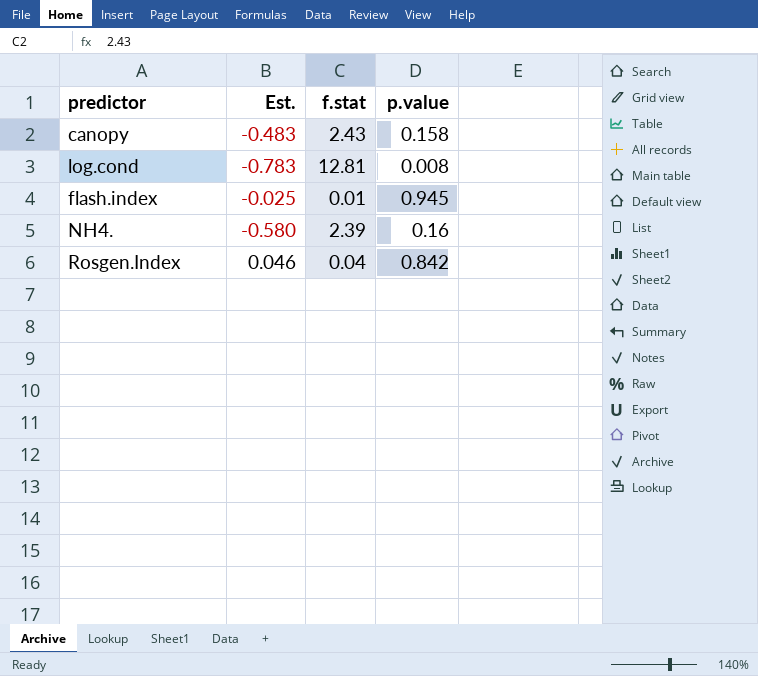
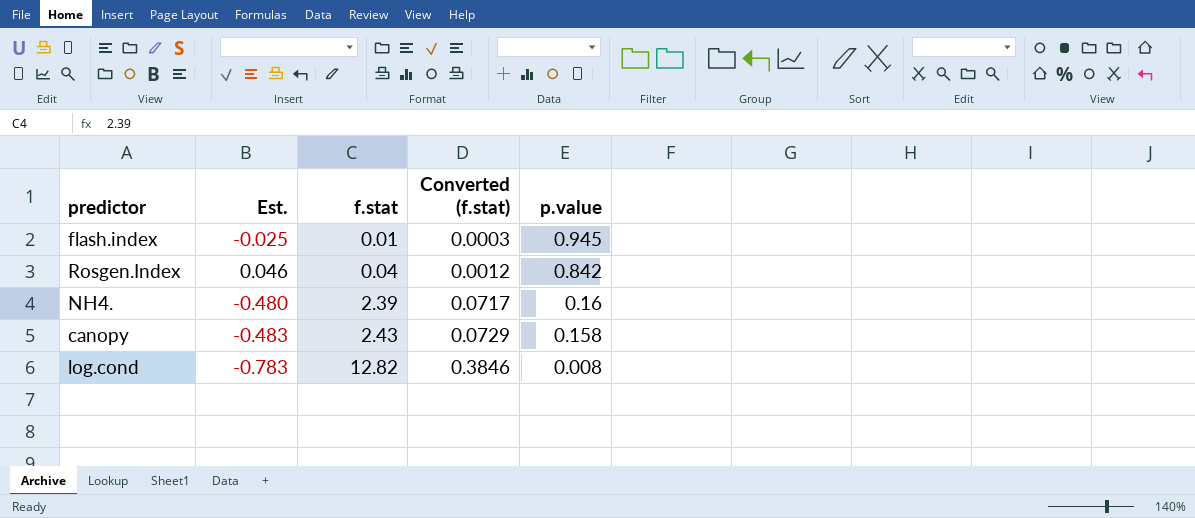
row order: none -> f.stat ascending
column Converted (f.stat) | formula: none -> [f.stat] * 0.03
NH4. | Est.: -0.580 -> -0.480
log.cond | f.stat: 12.81 -> 12.82

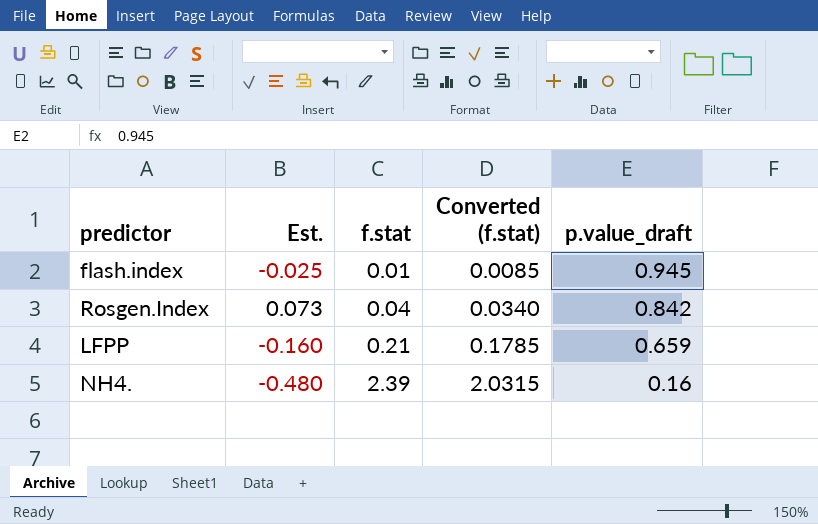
column Converted (f.stat) | formula: [f.stat] * 0.03 -> [f.stat] * 0.85
column name: p.value -> p.value_draft
row canopy: -0.483 | 2.43 | 0.0729 | 0.158 -> none
row log.cond: -0.783 | 12.82 | 0.3846 | 0.008 -> none
Rosgen.Index | Est.: 0.046 -> 0.073
row LFPP: none -> -0.160 | 0.21 | 0.1785 | 0.659

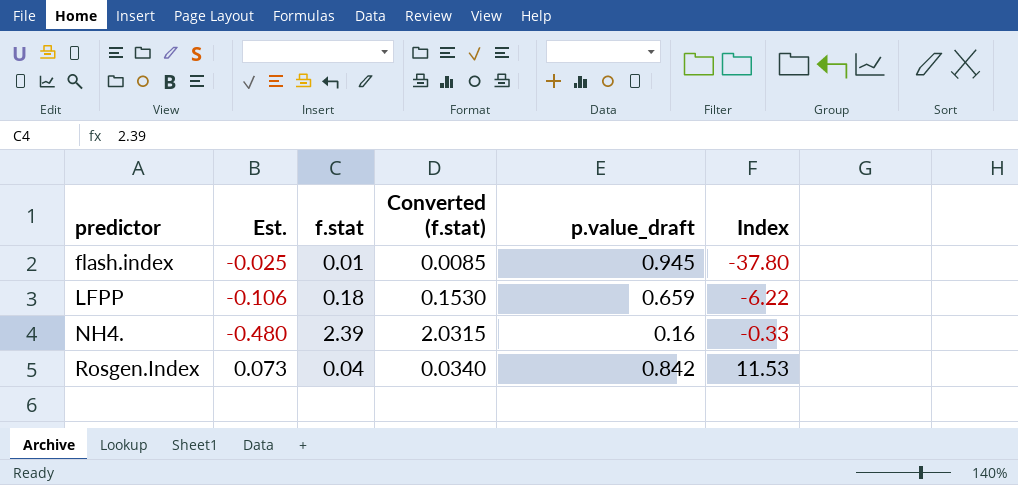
row order: f.stat ascending -> predictor ascending
column Index | formula: none -> [p.value_draft] / [Est.]
LFPP | Est.: -0.160 -> -0.106
LFPP | f.stat: 0.21 -> 0.18
LFPP | Converted (f.stat): 0.1785 -> 0.1530

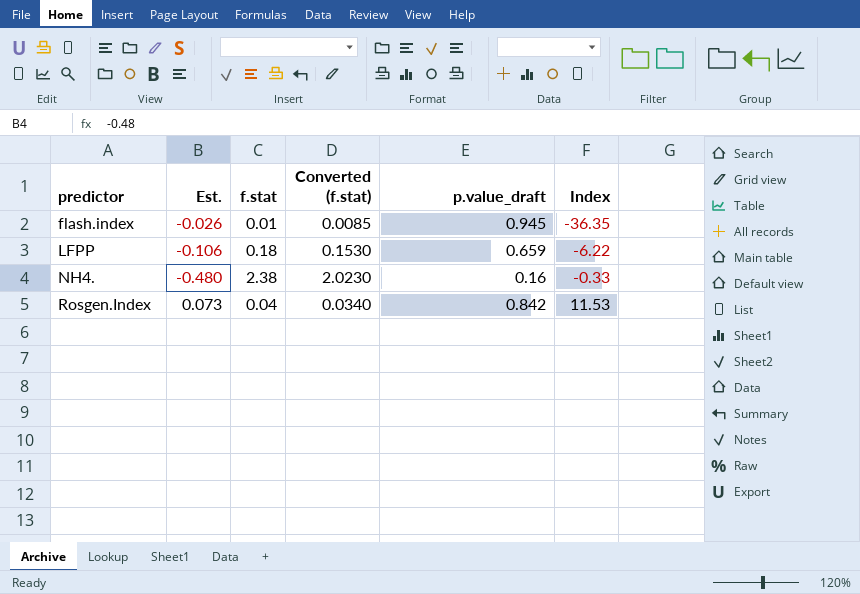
flash.index | Est.: -0.025 -> -0.026
flash.index | Index: -37.80 -> -36.35
NH4. | f.stat: 2.39 -> 2.38
NH4. | Converted (f.stat): 2.0315 -> 2.0230

